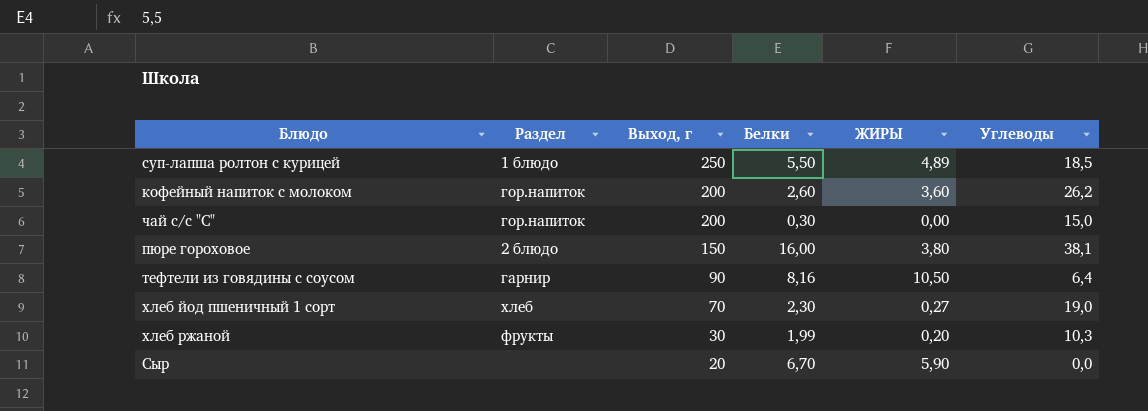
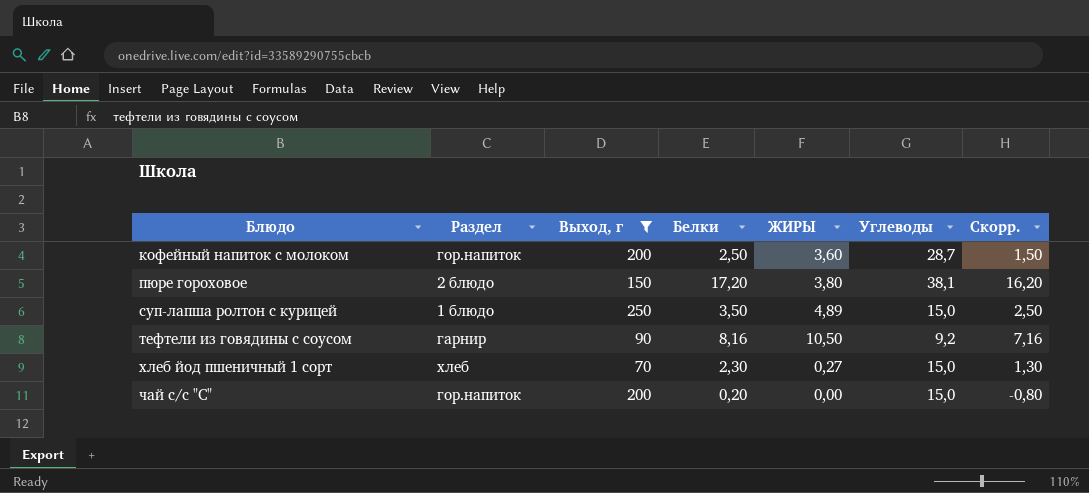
filter: none -> Выход, г >= 70
row order: Выход, г descending -> Блюдо ascending
column Скорр. | formula: none -> [Белки] - 1
кофейный напиток с молоком | Белки: 2,60 -> 2,50
кофейный напиток с молоком | Углеводы: 26,2 -> 28,7
пюре гороховое | Белки: 16,00 -> 17,20
суп-лапша ролтон с курицей | Белки: 5,50 -> 3,50
суп-лапша ролтон с курицей | Углеводы: 18,5 -> 15,0
тефтели из говядины с соусом | Углеводы: 6,4 -> 9,2
хлеб йод пшеничный 1 сорт | Углеводы: 19,0 -> 15,0
чай с/с "С" | Белки: 0,30 -> 0,20

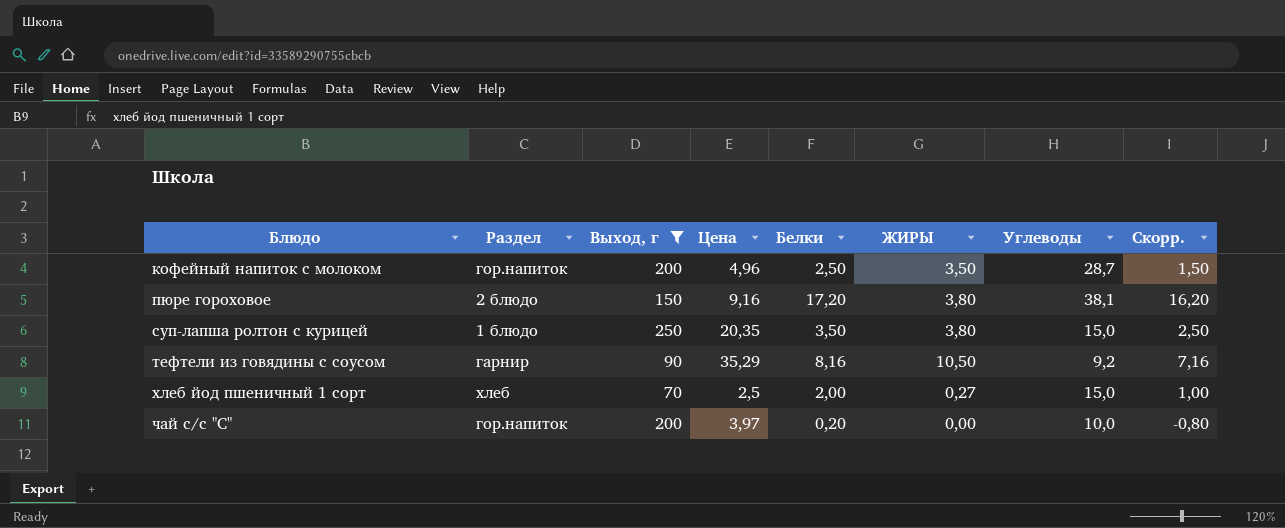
column Цена | position: none -> 4
кофейный напиток с молоком | ЖИРЫ: 3,60 -> 3,50
суп-лапша ролтон с курицей | ЖИРЫ: 4,89 -> 3,80
хлеб йод пшеничный 1 сорт | Белки: 2,30 -> 2,00
хлеб йод пшеничный 1 сорт | Скорр.: 1,30 -> 1,00
чай с/с "С" | Углеводы: 15,0 -> 10,0

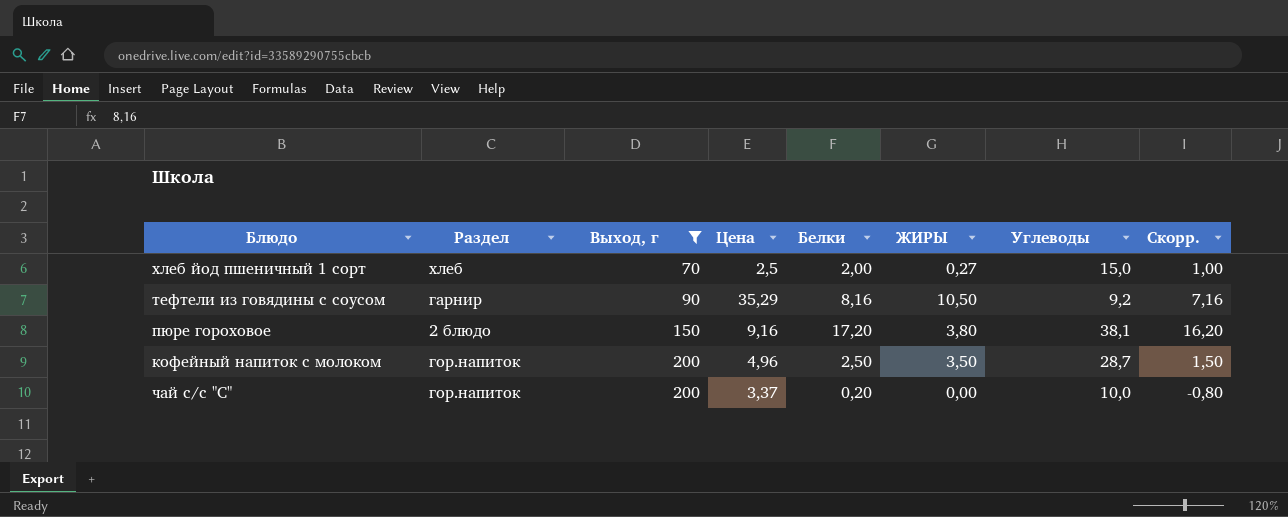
row order: Блюдо ascending -> Выход, г ascending
row суп-лапша ролтон с курицей: 1 блюдо | 250 | 20,35 | 3,50 | 3,80 | 15,0 | 2,50 -> none
чай с/с "С" | Цена: 3,97 -> 3,37

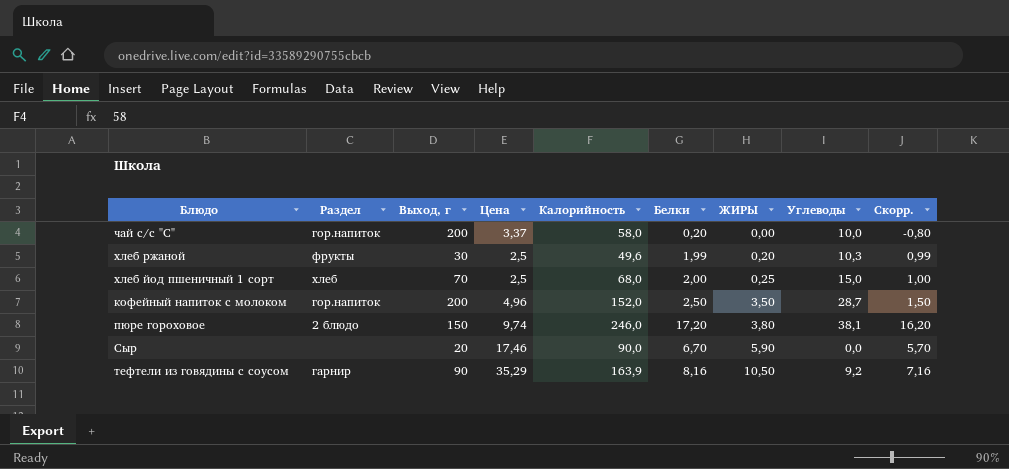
filter: Выход, г >= 70 -> none
row order: Выход, г ascending -> ЖИРЫ ascending
column Калорийность | position: none -> 5
хлеб йод пшеничный 1 сорт | ЖИРЫ: 0,27 -> 0,25
пюре гороховое | Цена: 9,16 -> 9,74

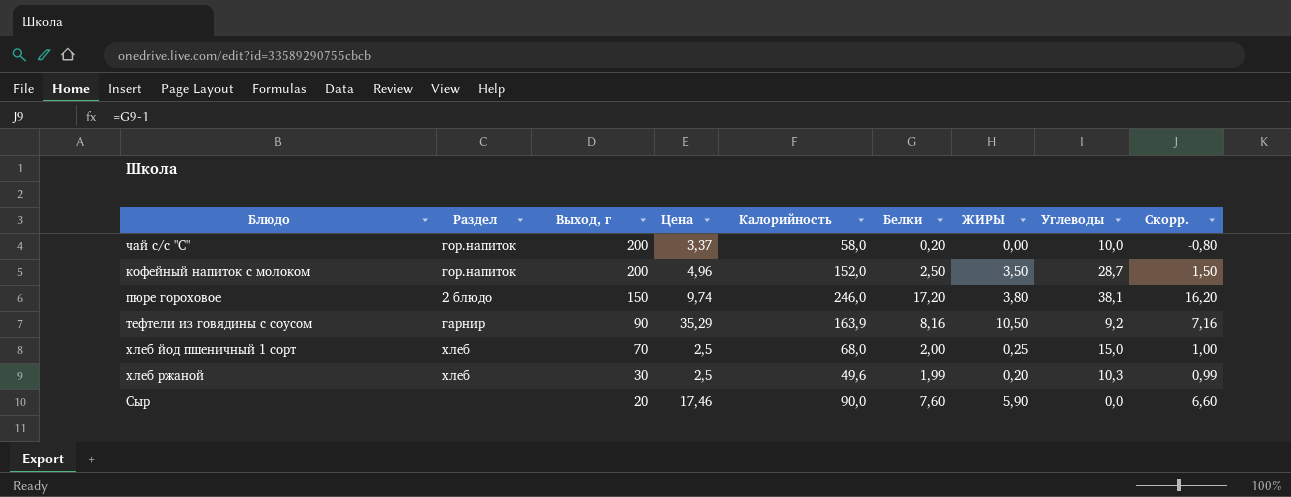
row order: ЖИРЫ ascending -> Выход, г descending
хлеб ржаной | Раздел: фрукты -> хлеб
Сыр | Белки: 6,70 -> 7,60
Сыр | Скорр.: 5,70 -> 6,60

